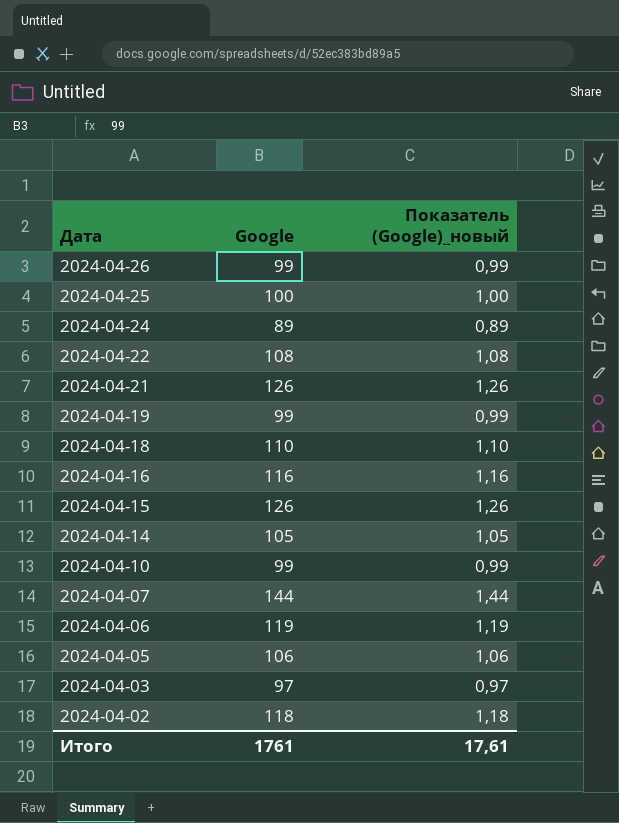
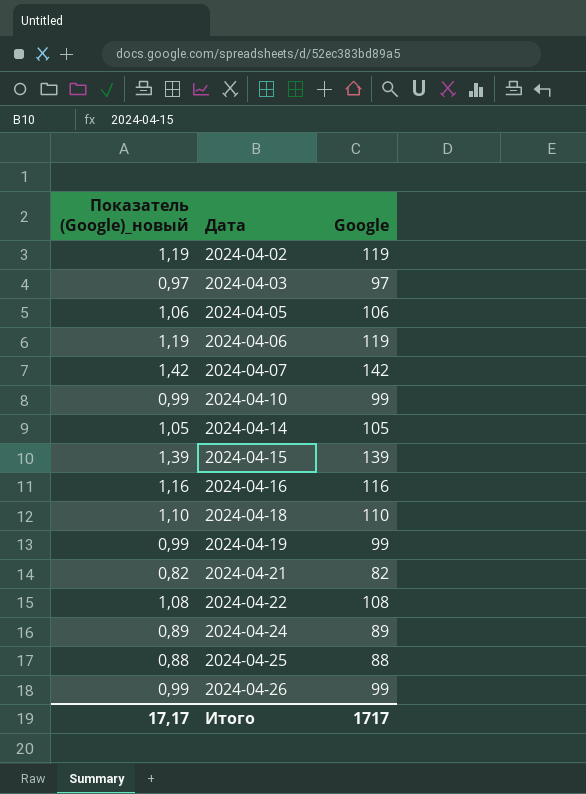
row order: Дата descending -> Дата ascending
column Показатель (Google)_новый | position: 3 -> 1
2024-04-02 | Показатель (Google)_новый: 1,18 -> 1,19
2024-04-02 | Google: 118 -> 119
2024-04-07 | Показатель (Google)_новый: 1,44 -> 1,42
2024-04-07 | Google: 144 -> 142
2024-04-15 | Показатель (Google)_новый: 1,26 -> 1,39
2024-04-15 | Google: 126 -> 139
2024-04-21 | Показатель (Google)_новый: 1,26 -> 0,82
2024-04-21 | Google: 126 -> 82
2024-04-25 | Показатель (Google)_новый: 1,00 -> 0,88
2024-04-25 | Google: 100 -> 88
Итого | Показатель (Google)_новый: 17,61 -> 17,17
Итого | Google: 1761 -> 1717

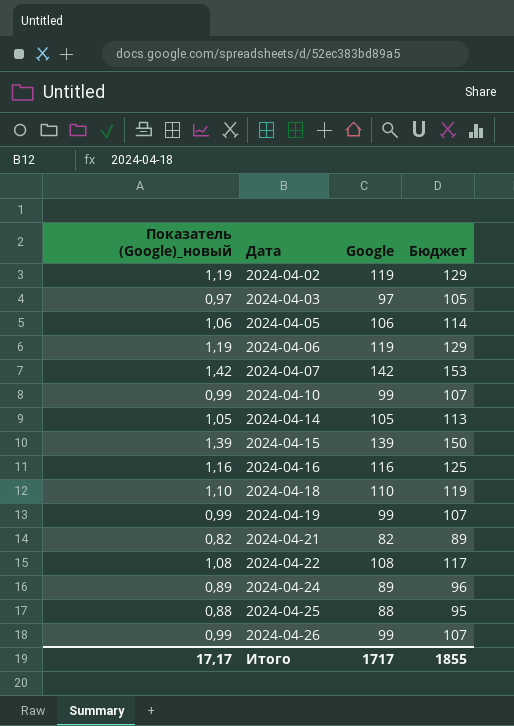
column Бюджет | formula: none -> [Google] * 1,08

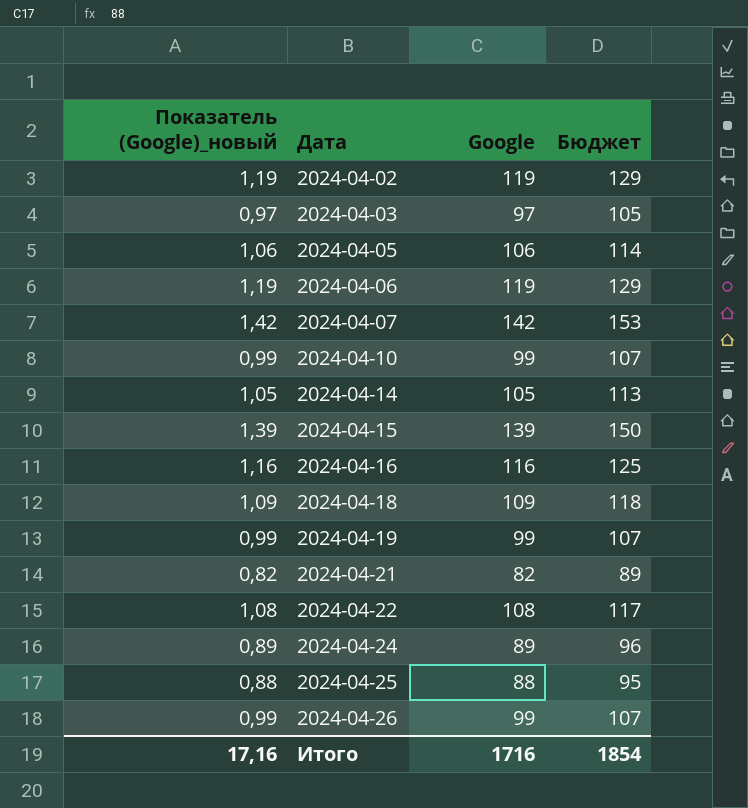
2024-04-18 | Показатель (Google)_новый: 1,10 -> 1,09
2024-04-18 | Google: 110 -> 109
2024-04-18 | Бюджет: 119 -> 118
Итого | Показатель (Google)_новый: 17,17 -> 17,16
Итого | Google: 1717 -> 1716
Итого | Бюджет: 1855 -> 1854

